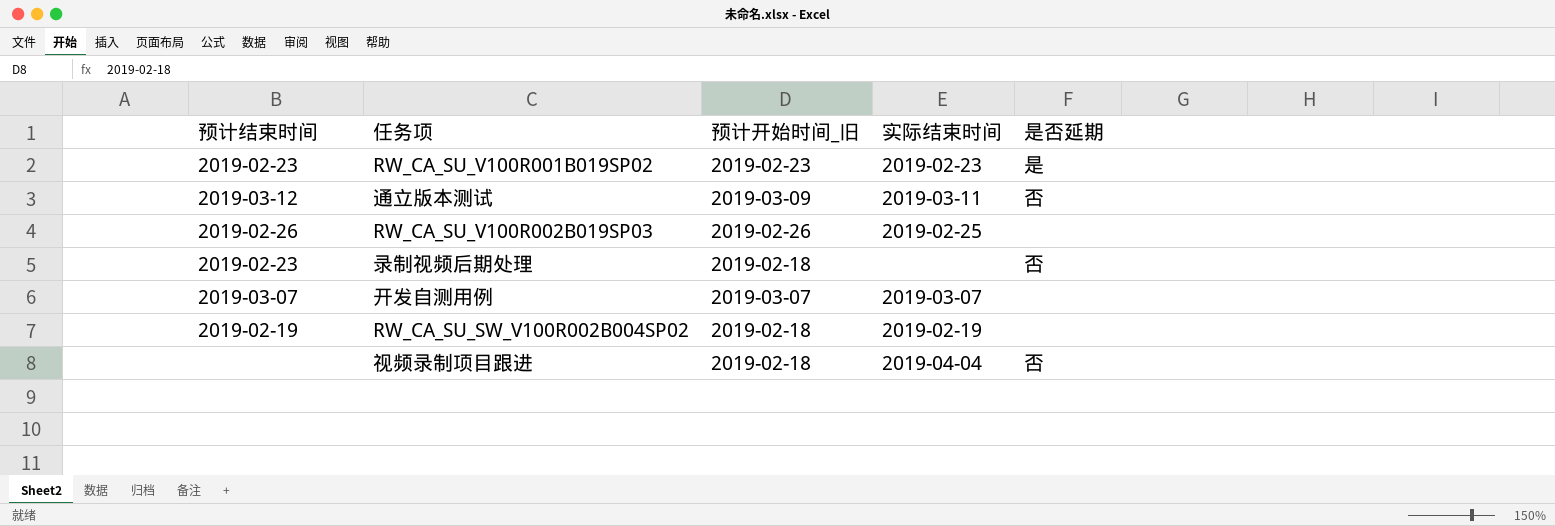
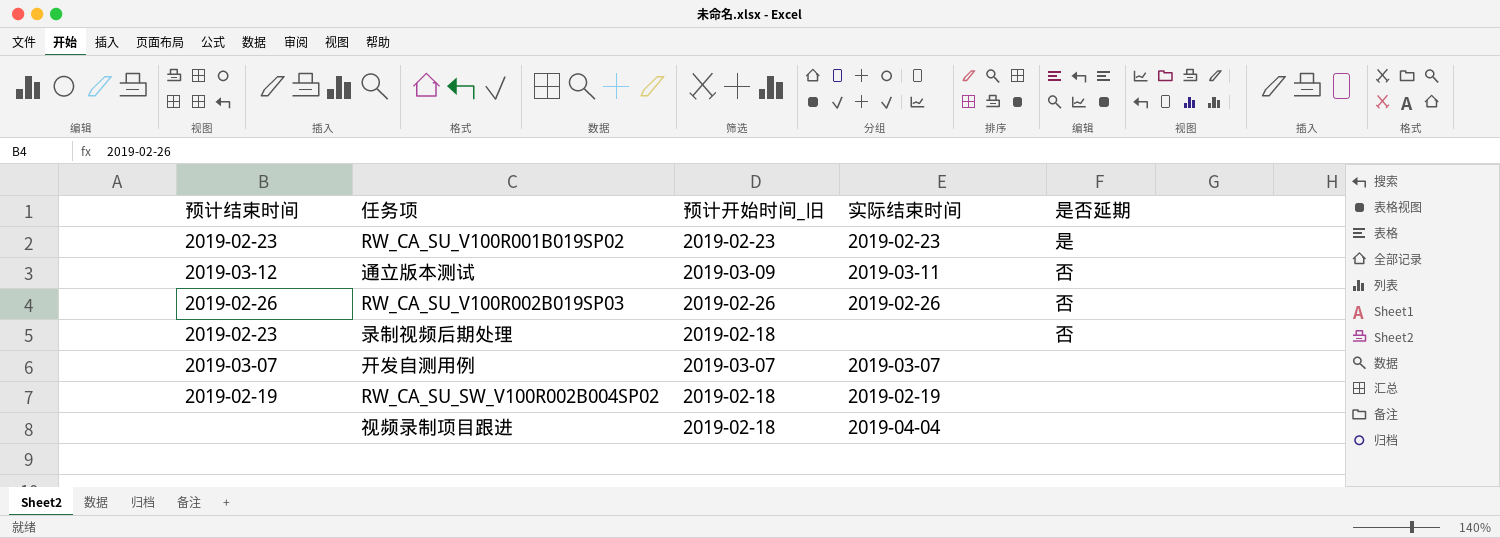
RW_CA_SU_V100R002B019SP03 | 实际结束时间: 2019-02-25 -> 2019-02-26
RW_CA_SU_V100R002B019SP03 | 是否延期: none -> 否
视频录制项目跟进 | 是否延期: 否 -> none

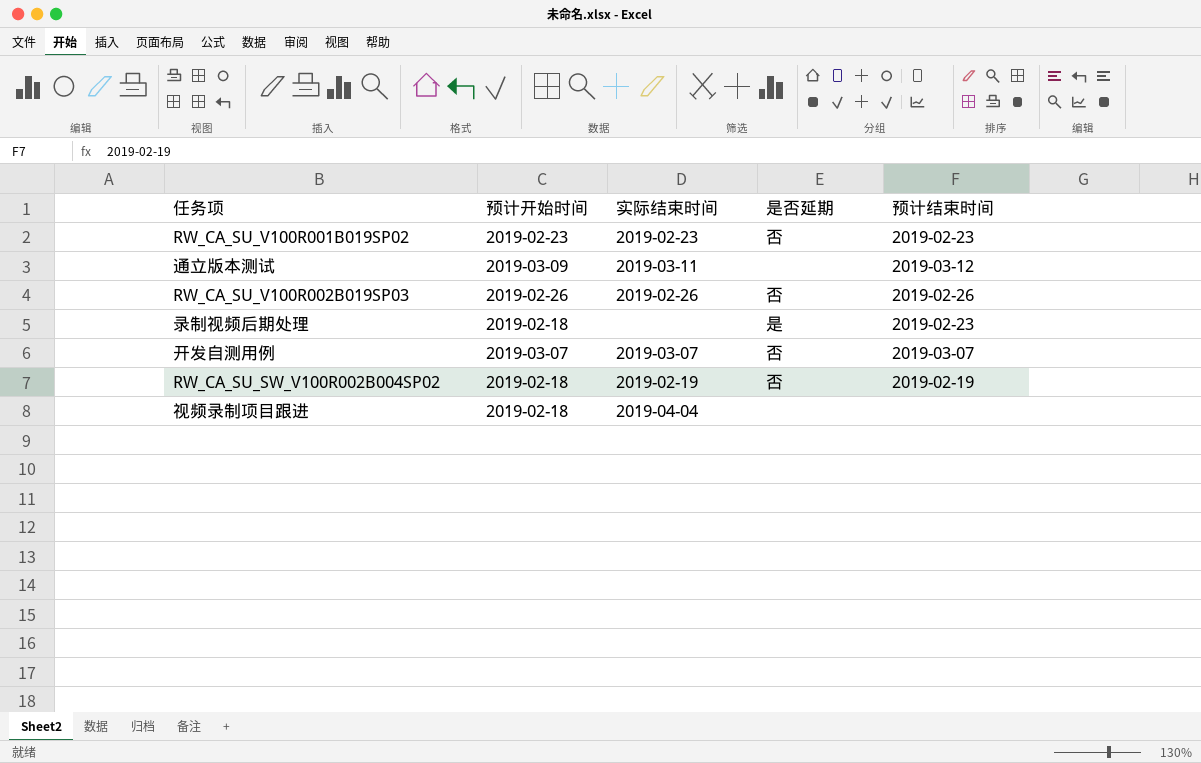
column name: 预计开始时间_旧 -> 预计开始时间
column 预计结束时间 | position: 1 -> 5
RW_CA_SU_V100R001B019SP02 | 是否延期: 是 -> 否
通立版本测试 | 是否延期: 否 -> none
录制视频后期处理 | 是否延期: 否 -> 是
开发自测用例 | 是否延期: none -> 否
RW_CA_SU_SW_V100R002B004SP02 | 是否延期: none -> 否

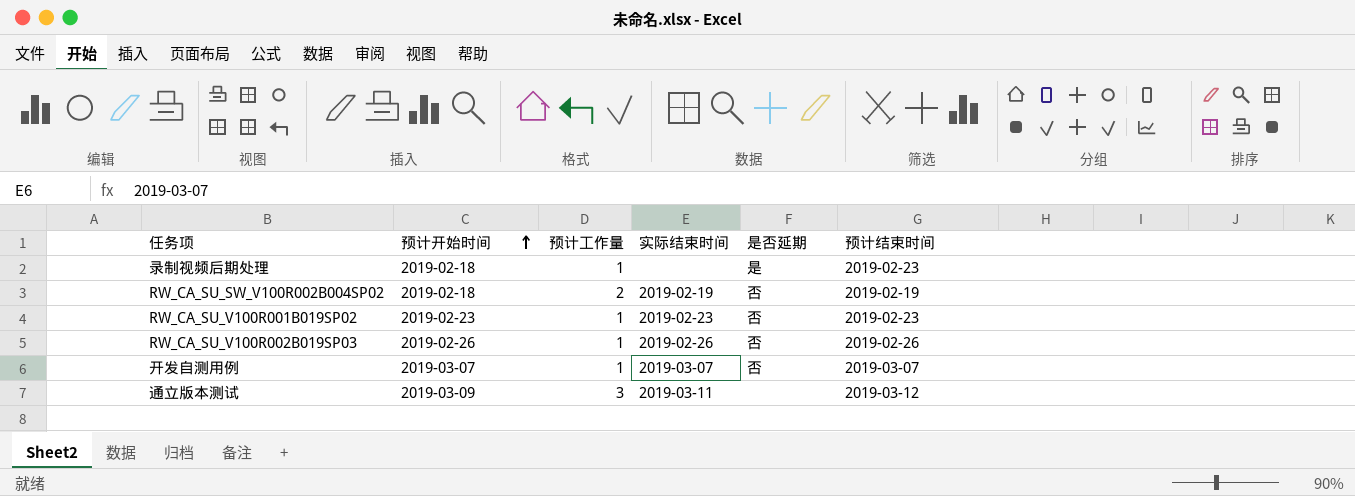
row order: none -> 预计开始时间 ascending
column 预计工作量 | position: none -> 3
row 视频录制项目跟进: 2019-02-18 | 2019-04-04 | none | none -> none

